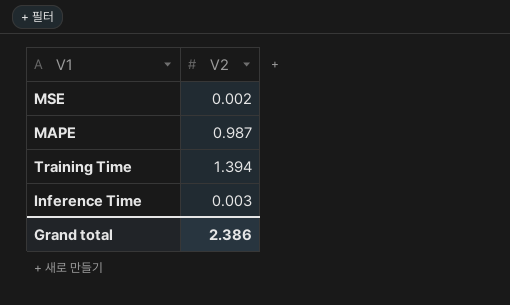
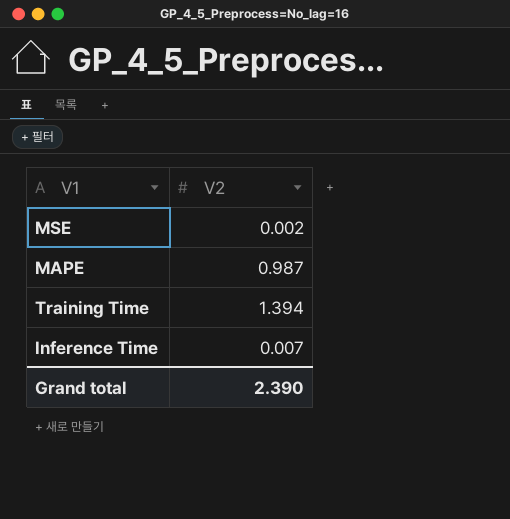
Inference Time | V2: 0.003 -> 0.007
Grand total | V2: 2.386 -> 2.390

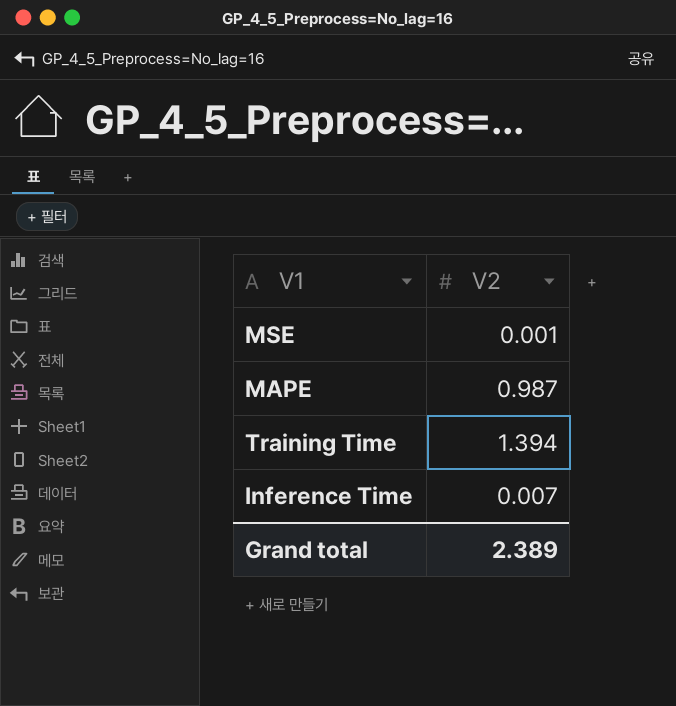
MSE | V2: 0.002 -> 0.001
Grand total | V2: 2.390 -> 2.389

